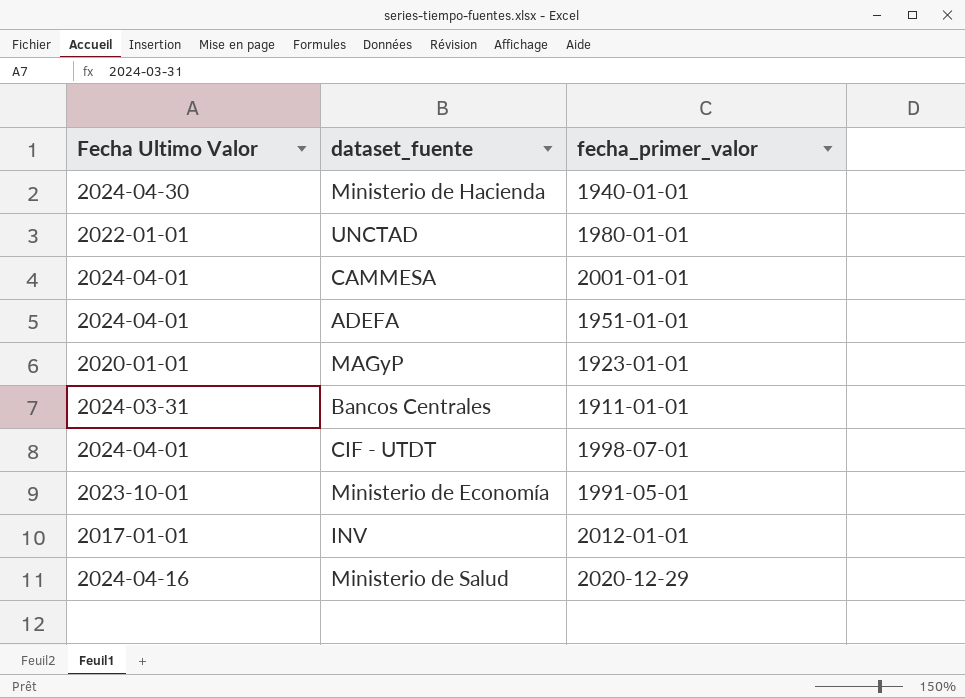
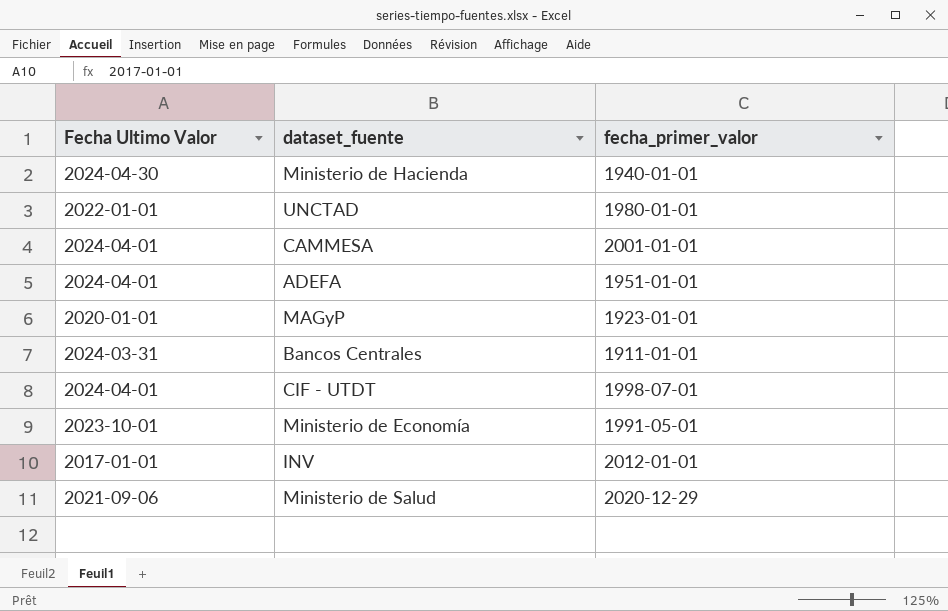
Ministerio de Salud | Fecha Ultimo Valor: 2024-04-16 -> 2021-09-06

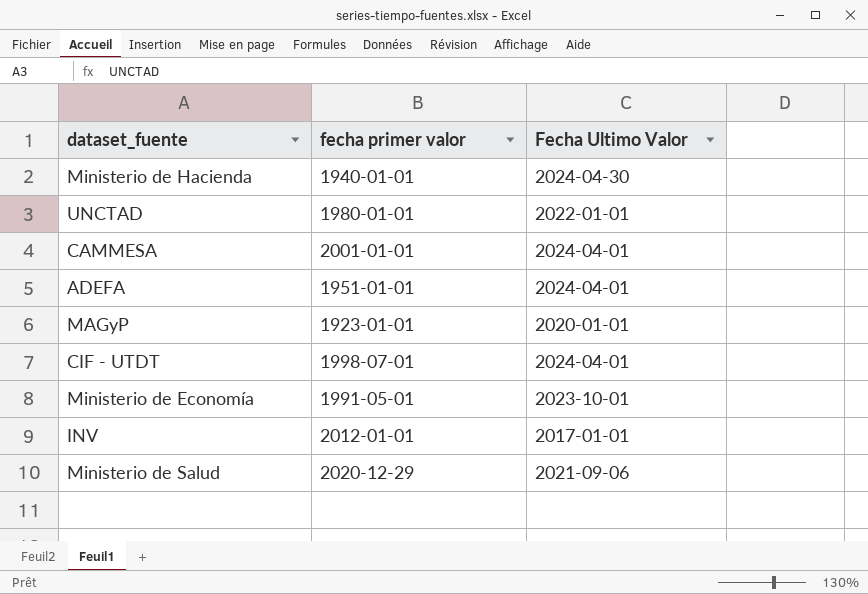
column name: fecha_primer_valor -> fecha primer valor
column Fecha Ultimo Valor | position: 1 -> 3
row Bancos Centrales: 2024-03-31 | 1911-01-01 -> none

